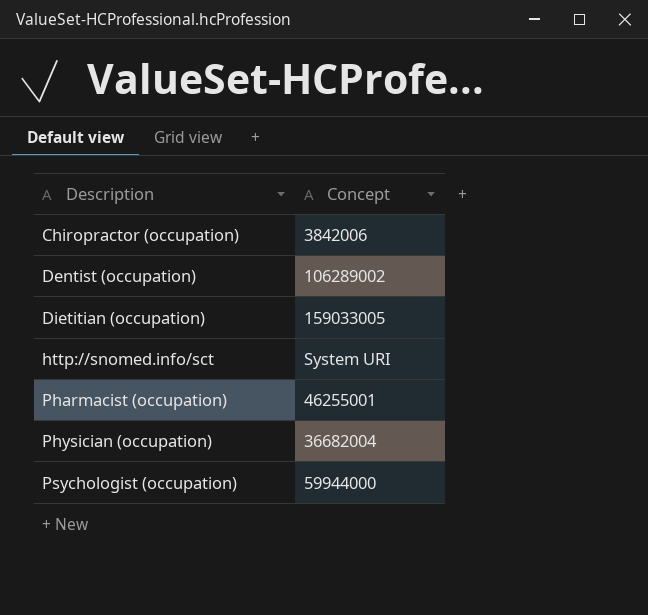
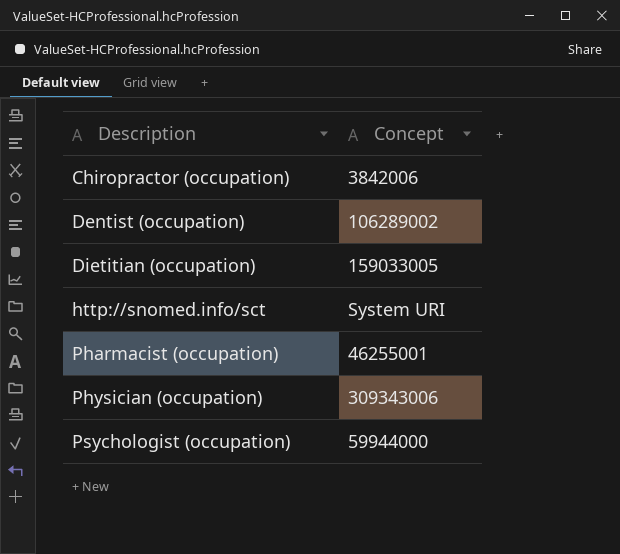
Physician (occupation) | Concept: 36682004 -> 309343006

